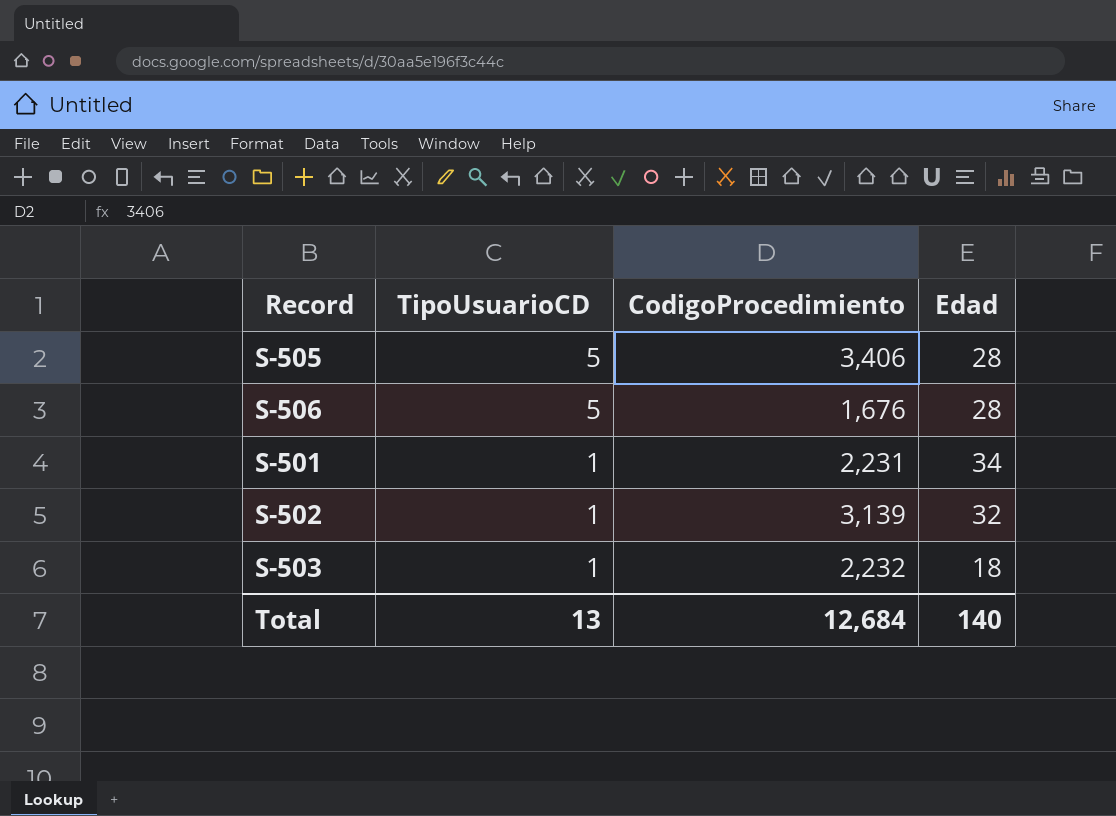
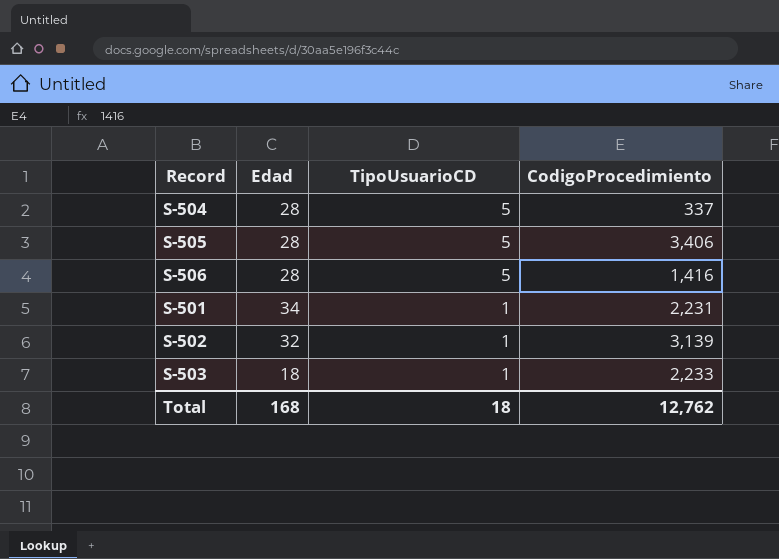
column Edad | position: 4 -> 2
row S-504: none -> 28 | 5 | 337
S-506 | CodigoProcedimiento: 1,676 -> 1,416
S-503 | CodigoProcedimiento: 2,232 -> 2,233
Total | Edad: 140 -> 168
Total | TipoUsuarioCD: 13 -> 18
Total | CodigoProcedimiento: 12,684 -> 12,762

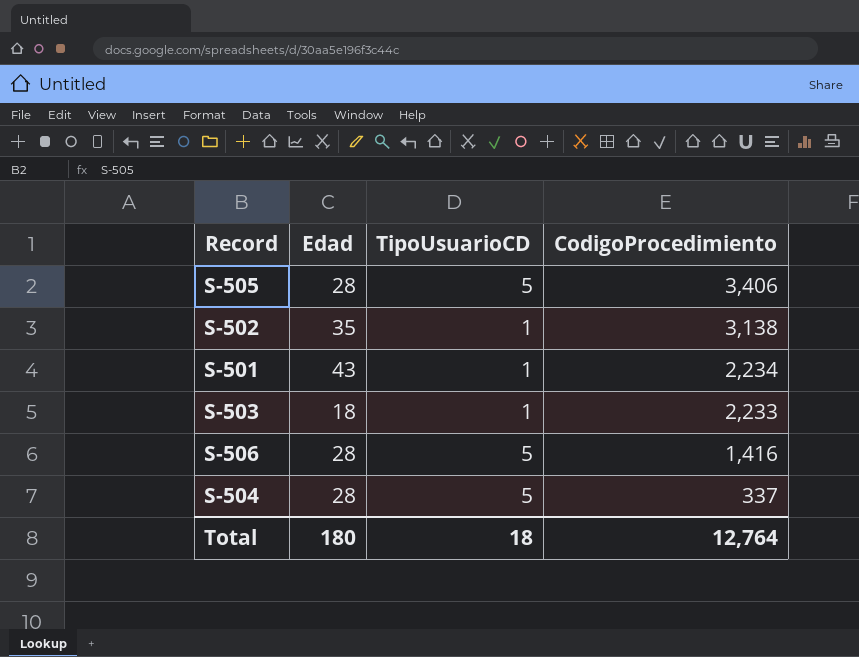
row order: TipoUsuarioCD descending -> CodigoProcedimiento descending
S-502 | Edad: 32 -> 35
S-502 | CodigoProcedimiento: 3,139 -> 3,138
S-501 | Edad: 34 -> 43
S-501 | CodigoProcedimiento: 2,231 -> 2,234
Total | Edad: 168 -> 180
Total | CodigoProcedimiento: 12,762 -> 12,764

